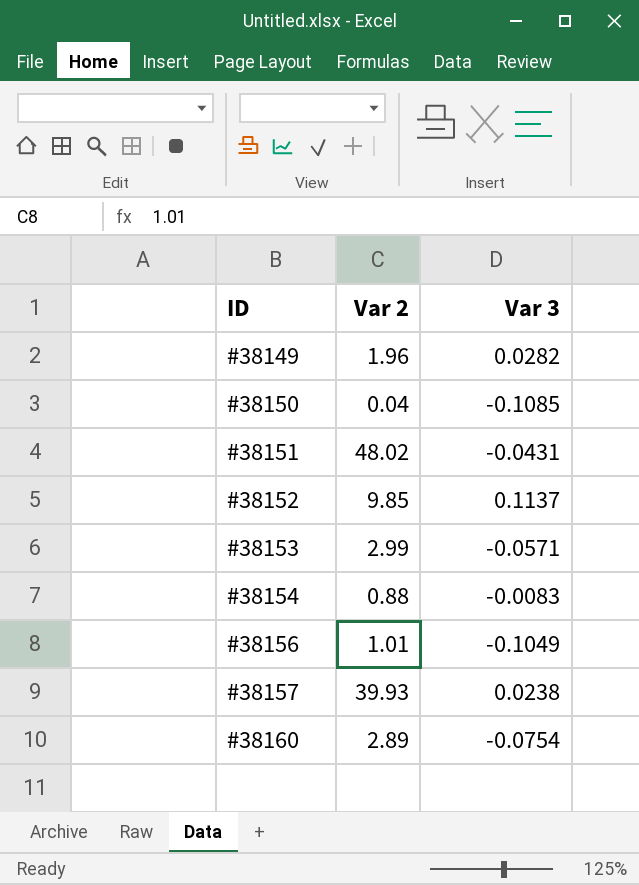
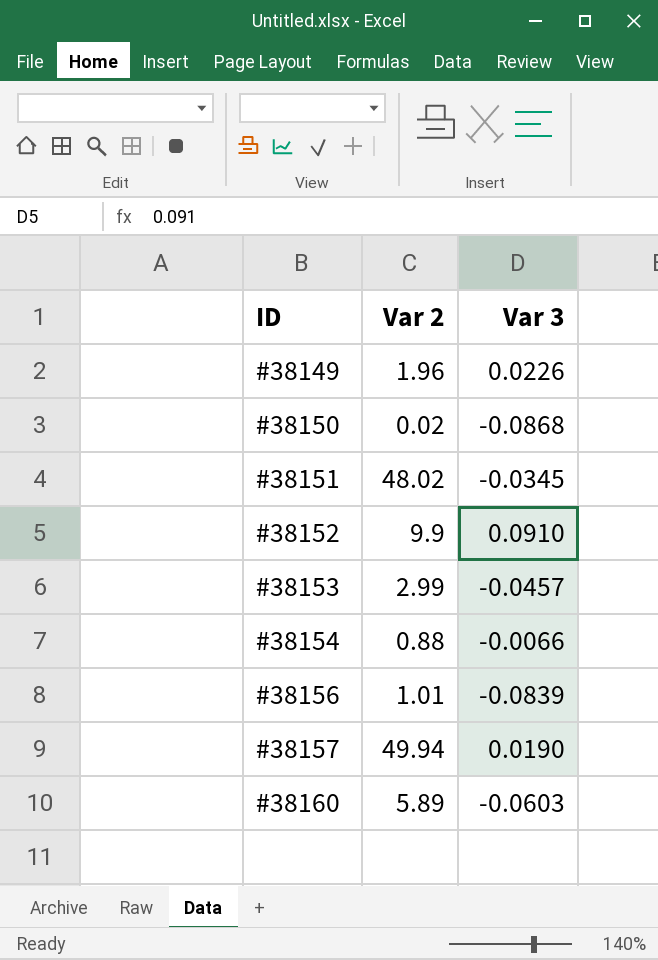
#38149 | Var 3: 0.0282 -> 0.0226
#38150 | Var 2: 0.04 -> 0.02
#38150 | Var 3: -0.1085 -> -0.0868
#38151 | Var 3: -0.0431 -> -0.0345
#38152 | Var 2: 9.85 -> 9.9
#38152 | Var 3: 0.1137 -> 0.0910
#38153 | Var 3: -0.0571 -> -0.0457
#38154 | Var 3: -0.0083 -> -0.0066
#38156 | Var 3: -0.1049 -> -0.0839
#38157 | Var 2: 39.93 -> 49.94
#38157 | Var 3: 0.0238 -> 0.0190
#38160 | Var 2: 2.89 -> 5.89
#38160 | Var 3: -0.0754 -> -0.0603

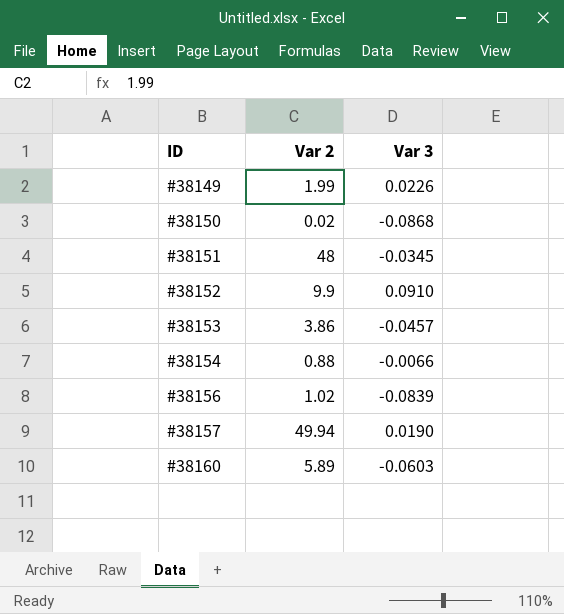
#38149 | Var 2: 1.96 -> 1.99
#38151 | Var 2: 48.02 -> 48
#38153 | Var 2: 2.99 -> 3.86
#38156 | Var 2: 1.01 -> 1.02

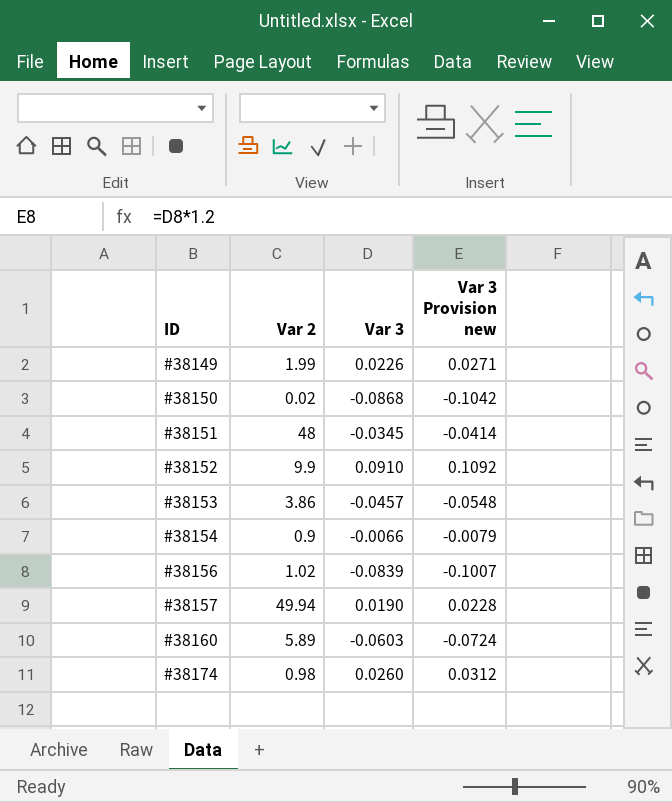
column Var 3 Provision new | formula: none -> [Var 3] * 1.2
#38154 | Var 2: 0.88 -> 0.9
row #38174: none -> 0.98 | 0.0260 | 0.0312

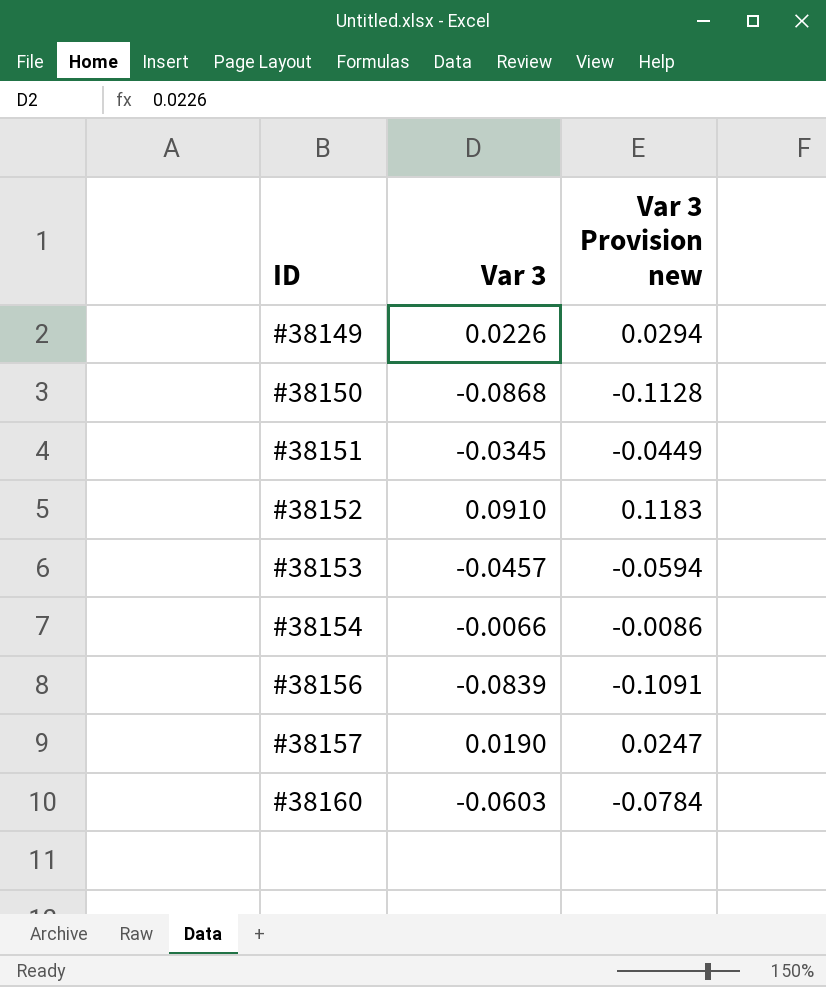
column Var 2 | position: 2 -> none
column Var 3 Provision new | formula: [Var 3] * 1.2 -> [Var 3] * 1.3
row #38174: 0.98 | 0.0260 | 0.0312 -> none

